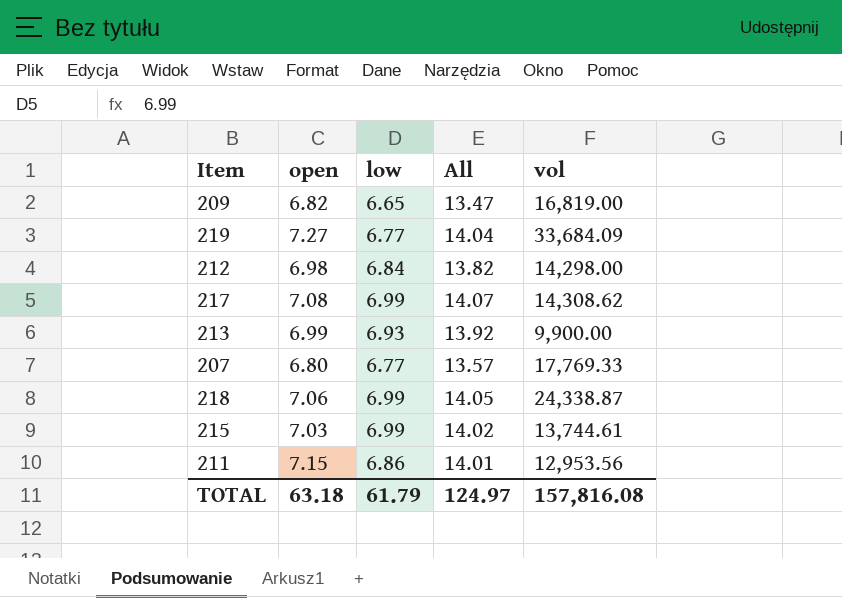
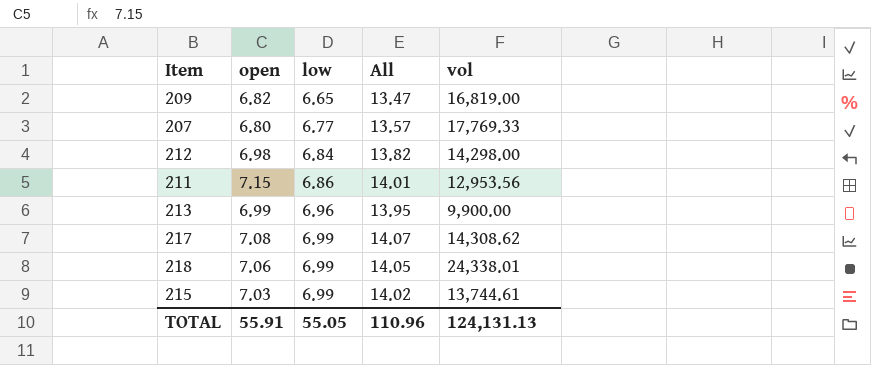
row order: none -> low ascending
row 219: 7.27 | 6.77 | 14.04 | 33,684.09 -> none
213 | low: 6.93 -> 6.96
213 | All: 13.92 -> 13.95
218 | vol: 24,338.87 -> 24,338.01
TOTAL | open: 63.18 -> 55.91
TOTAL | low: 61.79 -> 55.05
TOTAL | All: 124.97 -> 110.96
TOTAL | vol: 157,816.08 -> 124,131.13

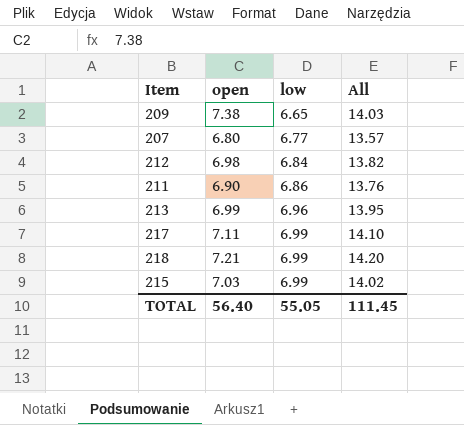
column vol | position: 5 -> none
209 | open: 6.82 -> 7.38
209 | All: 13.47 -> 14.03
211 | open: 7.15 -> 6.90
211 | All: 14.01 -> 13.76
217 | open: 7.08 -> 7.11
217 | All: 14.07 -> 14.10
218 | open: 7.06 -> 7.21
218 | All: 14.05 -> 14.20
TOTAL | open: 55.91 -> 56.40
TOTAL | All: 110.96 -> 111.45

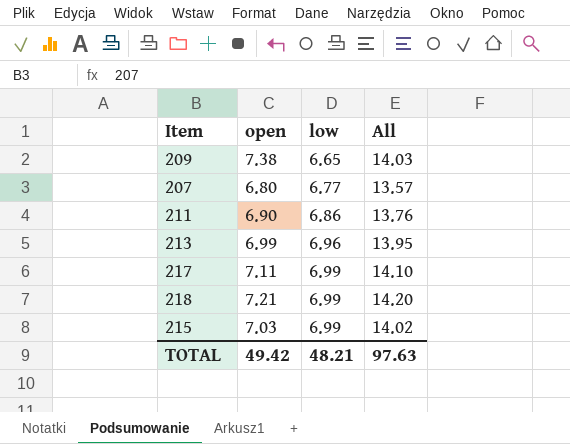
row 212: 6.98 | 6.84 | 13.82 -> none
TOTAL | open: 56.40 -> 49.42
TOTAL | low: 55.05 -> 48.21
TOTAL | All: 111.45 -> 97.63

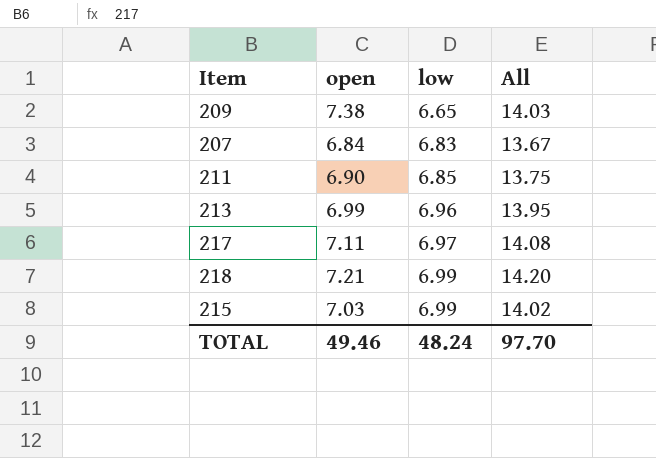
207 | open: 6.80 -> 6.84
207 | low: 6.77 -> 6.83
207 | All: 13.57 -> 13.67
211 | low: 6.86 -> 6.85
211 | All: 13.76 -> 13.75
217 | low: 6.99 -> 6.97
217 | All: 14.10 -> 14.08
TOTAL | open: 49.42 -> 49.46
TOTAL | low: 48.21 -> 48.24
TOTAL | All: 97.63 -> 97.70

